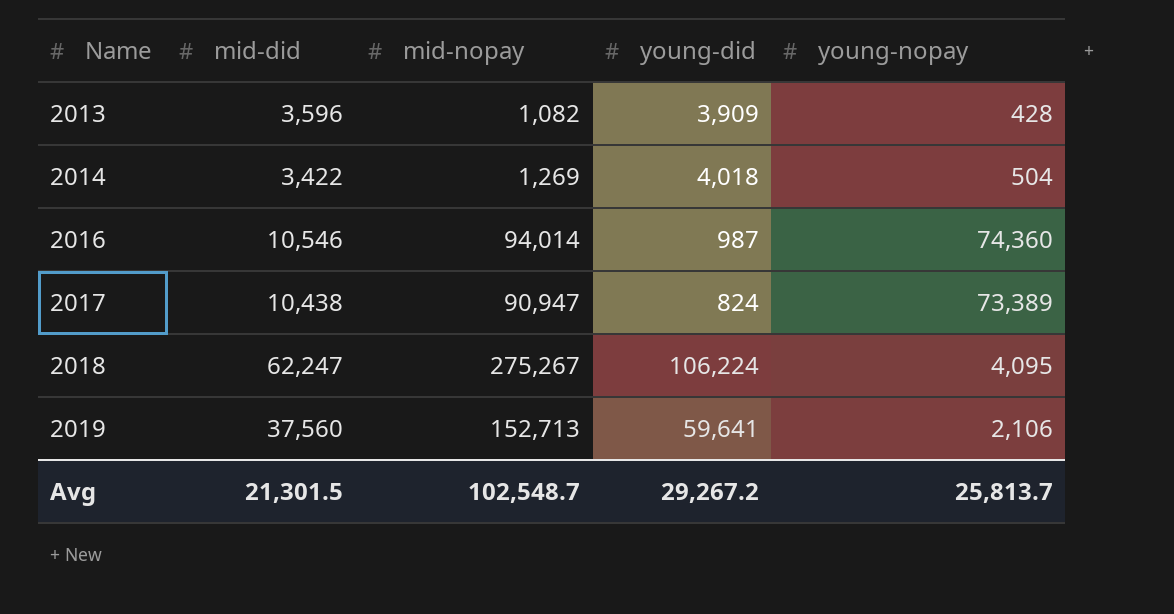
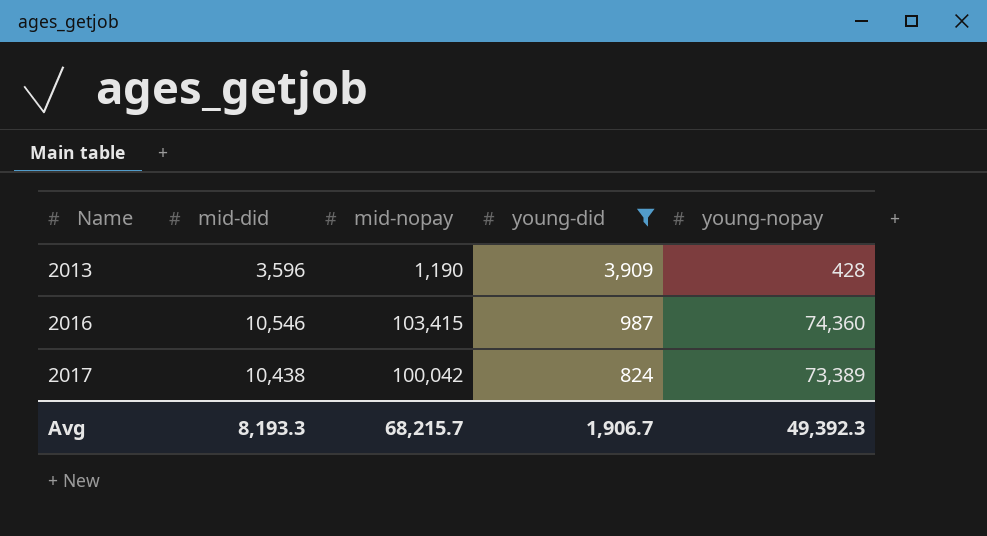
filter: none -> young-did <= 3,909
2013 | mid-nopay: 1,082 -> 1,190
2016 | mid-nopay: 94,014 -> 103,415
2017 | mid-nopay: 90,947 -> 100,042
Avg | mid-did: 21,301.5 -> 8,193.3
Avg | mid-nopay: 102,548.7 -> 68,215.7
Avg | young-did: 29,267.2 -> 1,906.7
Avg | young-nopay: 25,813.7 -> 49,392.3

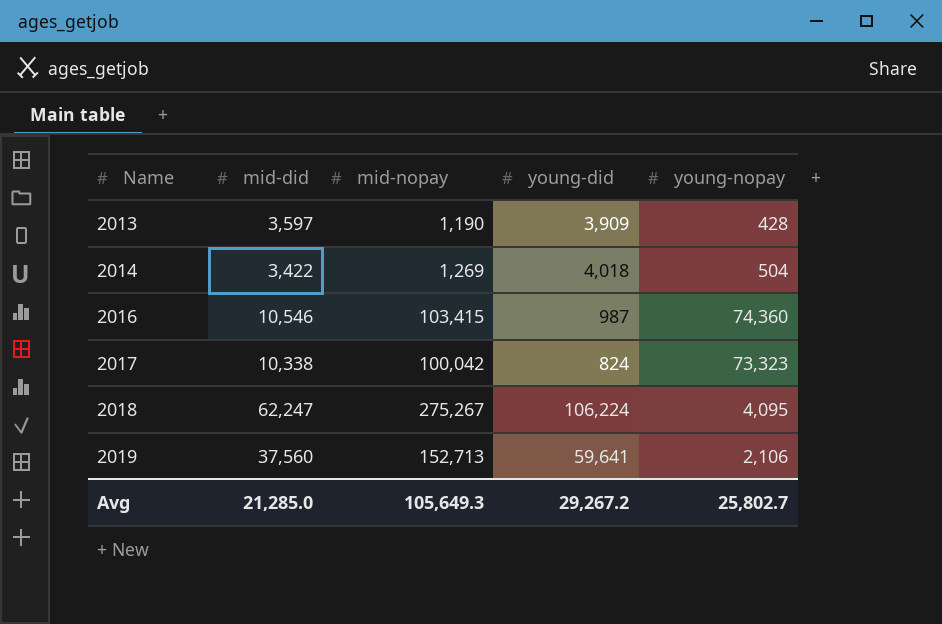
filter: young-did <= 3,909 -> none
2013 | mid-did: 3,596 -> 3,597
2017 | mid-did: 10,438 -> 10,338
2017 | young-nopay: 73,389 -> 73,323
Avg | mid-did: 8,193.3 -> 21,285.0
Avg | mid-nopay: 68,215.7 -> 105,649.3
Avg | young-did: 1,906.7 -> 29,267.2
Avg | young-nopay: 49,392.3 -> 25,802.7

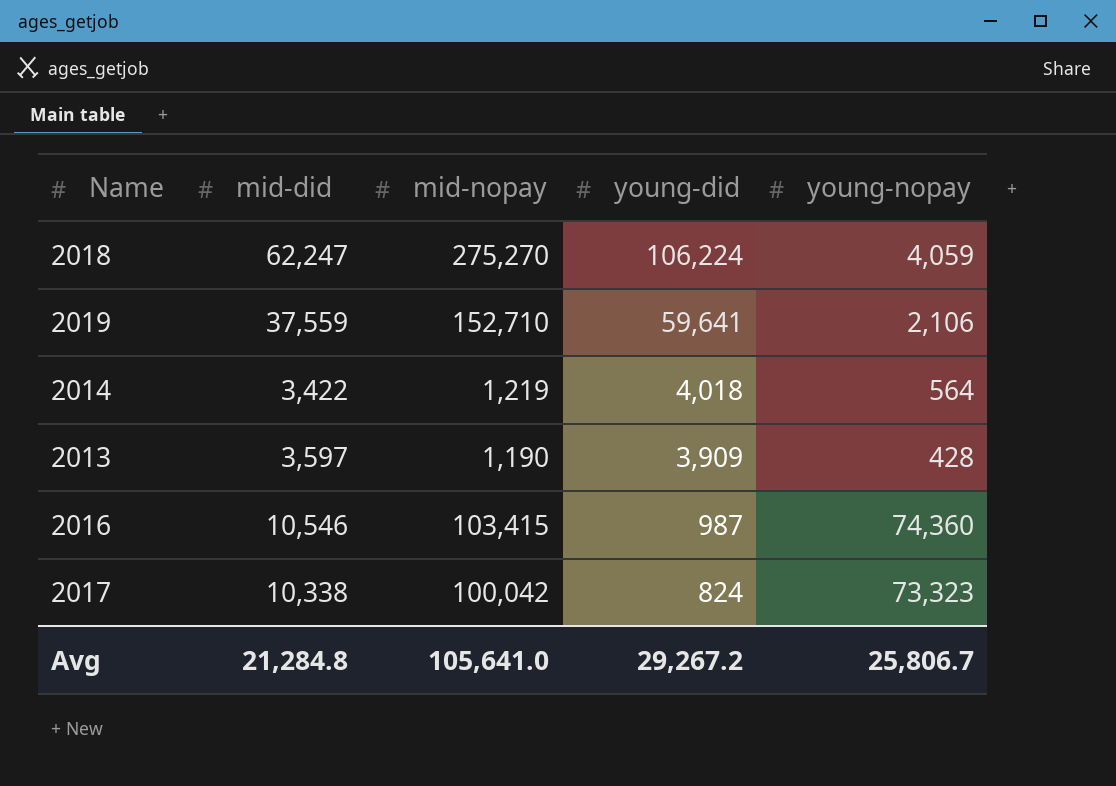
row order: Name ascending -> young-did descending
2018 | mid-nopay: 275,267 -> 275,270
2018 | young-nopay: 4,095 -> 4,059
2019 | mid-did: 37,560 -> 37,559
2019 | mid-nopay: 152,713 -> 152,710
2014 | mid-nopay: 1,269 -> 1,219
2014 | young-nopay: 504 -> 564
Avg | mid-did: 21,285.0 -> 21,284.8
Avg | mid-nopay: 105,649.3 -> 105,641.0
Avg | young-nopay: 25,802.7 -> 25,806.7

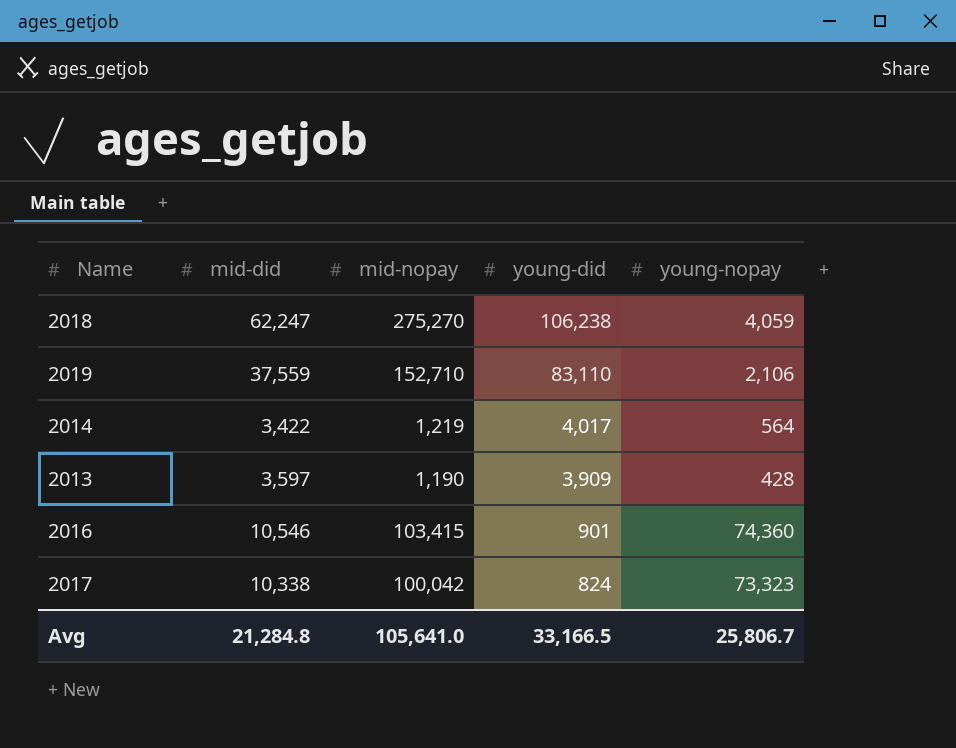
2018 | young-did: 106,224 -> 106,238
2019 | young-did: 59,641 -> 83,110
2014 | young-did: 4,018 -> 4,017
2016 | young-did: 987 -> 901
Avg | young-did: 29,267.2 -> 33,166.5

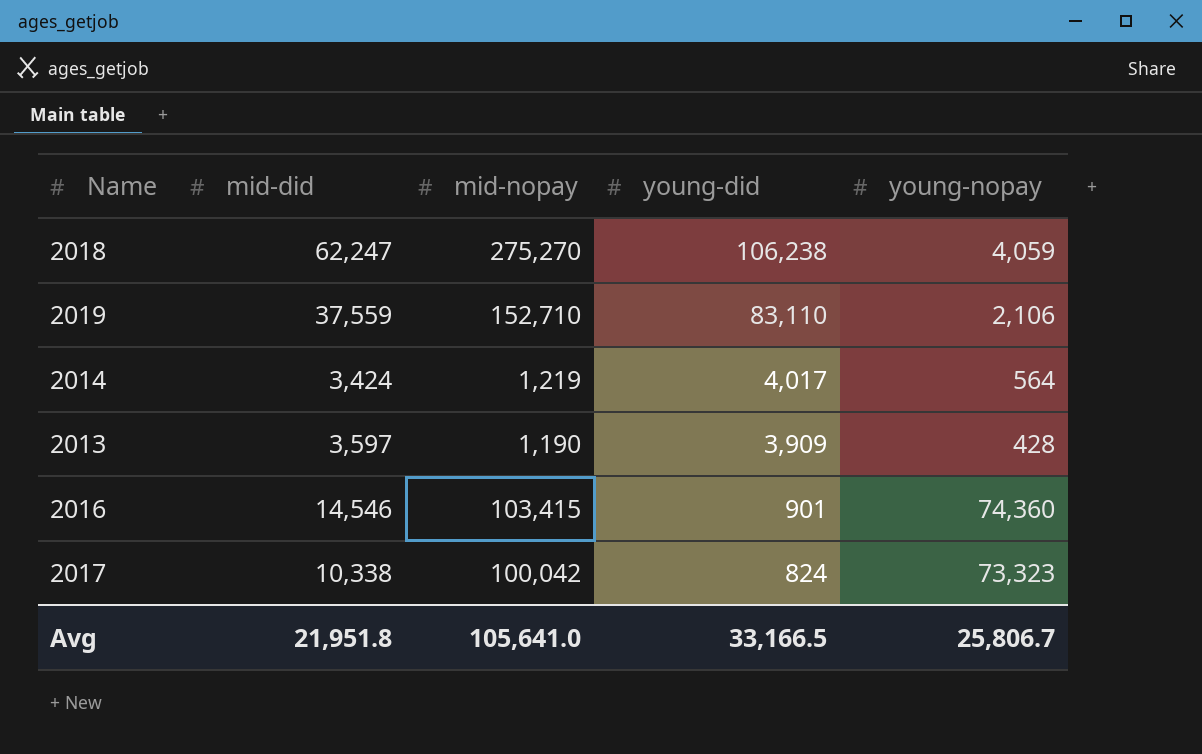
2014 | mid-did: 3,422 -> 3,424
2016 | mid-did: 10,546 -> 14,546
Avg | mid-did: 21,284.8 -> 21,951.8

